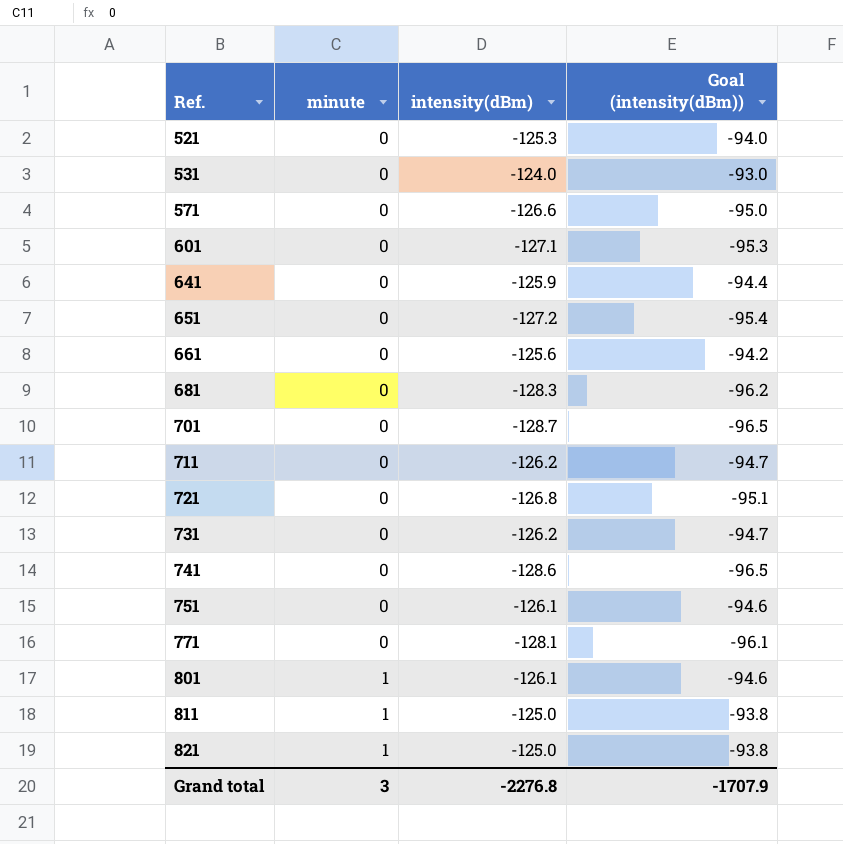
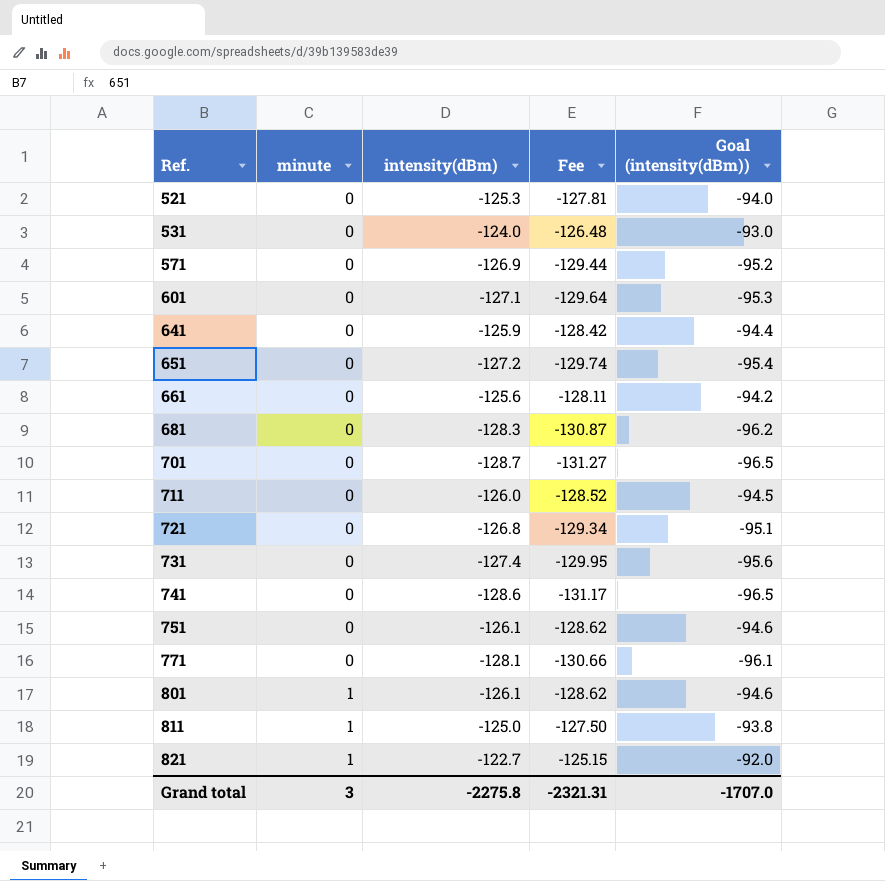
column Fee | formula: none -> [intensity(dBm)] * 1.02
571 | intensity(dBm): -126.6 -> -126.9
571 | Goal (intensity(dBm)): -95.0 -> -95.2
711 | intensity(dBm): -126.2 -> -126.0
711 | Goal (intensity(dBm)): -94.7 -> -94.5
731 | intensity(dBm): -126.2 -> -127.4
731 | Goal (intensity(dBm)): -94.7 -> -95.6
821 | intensity(dBm): -125.0 -> -122.7
821 | Goal (intensity(dBm)): -93.8 -> -92.0
Grand total | intensity(dBm): -2276.8 -> -2275.8
Grand total | Goal (intensity(dBm)): -1707.9 -> -1707.0

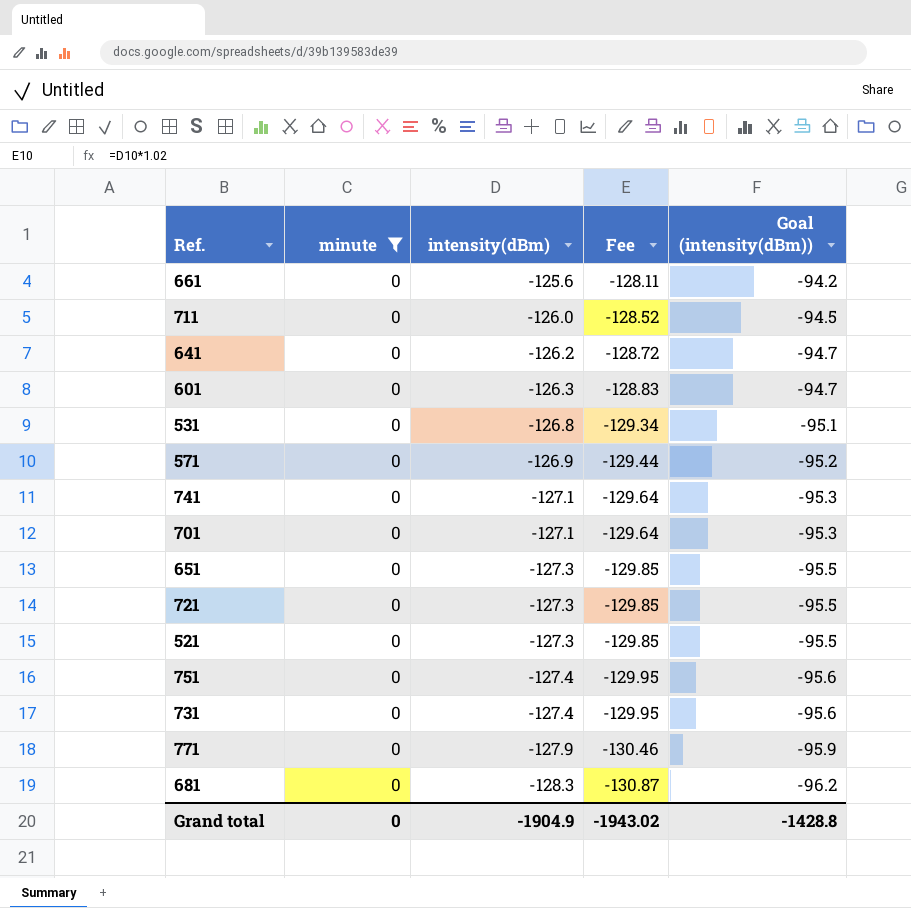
filter: none -> minute = 0
row order: Ref. ascending -> intensity(dBm) descending
641 | intensity(dBm): -125.9 -> -126.2
641 | Fee: -128.42 -> -128.72
641 | Goal (intensity(dBm)): -94.4 -> -94.7
601 | intensity(dBm): -127.1 -> -126.3
601 | Fee: -129.64 -> -128.83
601 | Goal (intensity(dBm)): -95.3 -> -94.7
531 | intensity(dBm): -124.0 -> -126.8
531 | Fee: -126.48 -> -129.34
531 | Goal (intensity(dBm)): -93.0 -> -95.1
741 | intensity(dBm): -128.6 -> -127.1
741 | Fee: -131.17 -> -129.64
741 | Goal (intensity(dBm)): -96.5 -> -95.3
701 | intensity(dBm): -128.7 -> -127.1
701 | Fee: -131.27 -> -129.64
701 | Goal (intensity(dBm)): -96.5 -> -95.3
651 | intensity(dBm): -127.2 -> -127.3
651 | Fee: -129.74 -> -129.85
651 | Goal (intensity(dBm)): -95.4 -> -95.5
721 | intensity(dBm): -126.8 -> -127.3
721 | Fee: -129.34 -> -129.85
721 | Goal (intensity(dBm)): -95.1 -> -95.5
521 | intensity(dBm): -125.3 -> -127.3
521 | Fee: -127.81 -> -129.85
521 | Goal (intensity(dBm)): -94.0 -> -95.5
751 | intensity(dBm): -126.1 -> -127.4
751 | Fee: -128.62 -> -129.95
751 | Goal (intensity(dBm)): -94.6 -> -95.6
771 | intensity(dBm): -128.1 -> -127.9
771 | Fee: -130.66 -> -130.46
771 | Goal (intensity(dBm)): -96.1 -> -95.9
Grand total | minute: 3 -> 0
Grand total | intensity(dBm): -2275.8 -> -1904.9
Grand total | Fee: -2321.31 -> -1943.02
Grand total | Goal (intensity(dBm)): -1707.0 -> -1428.8

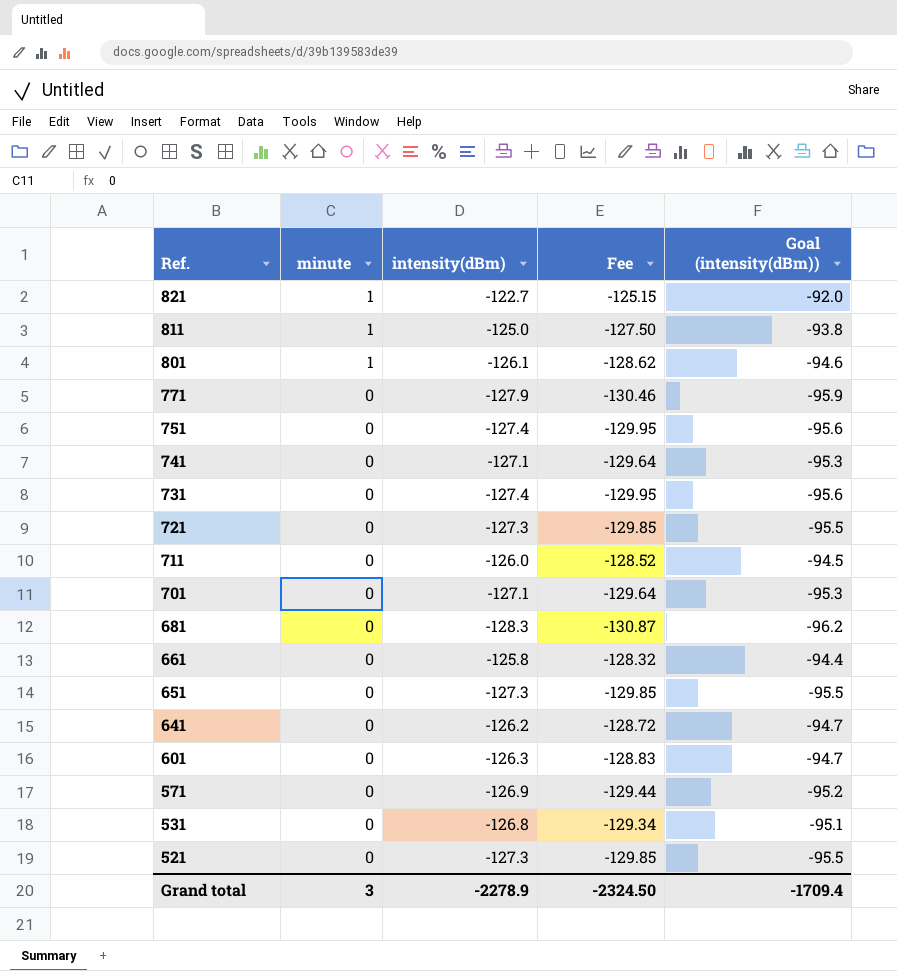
filter: minute = 0 -> none
row order: intensity(dBm) descending -> Ref. descending
661 | intensity(dBm): -125.6 -> -125.8
661 | Fee: -128.11 -> -128.32
661 | Goal (intensity(dBm)): -94.2 -> -94.4
Grand total | minute: 0 -> 3
Grand total | intensity(dBm): -1904.9 -> -2278.9
Grand total | Fee: -1943.02 -> -2324.50
Grand total | Goal (intensity(dBm)): -1428.8 -> -1709.4

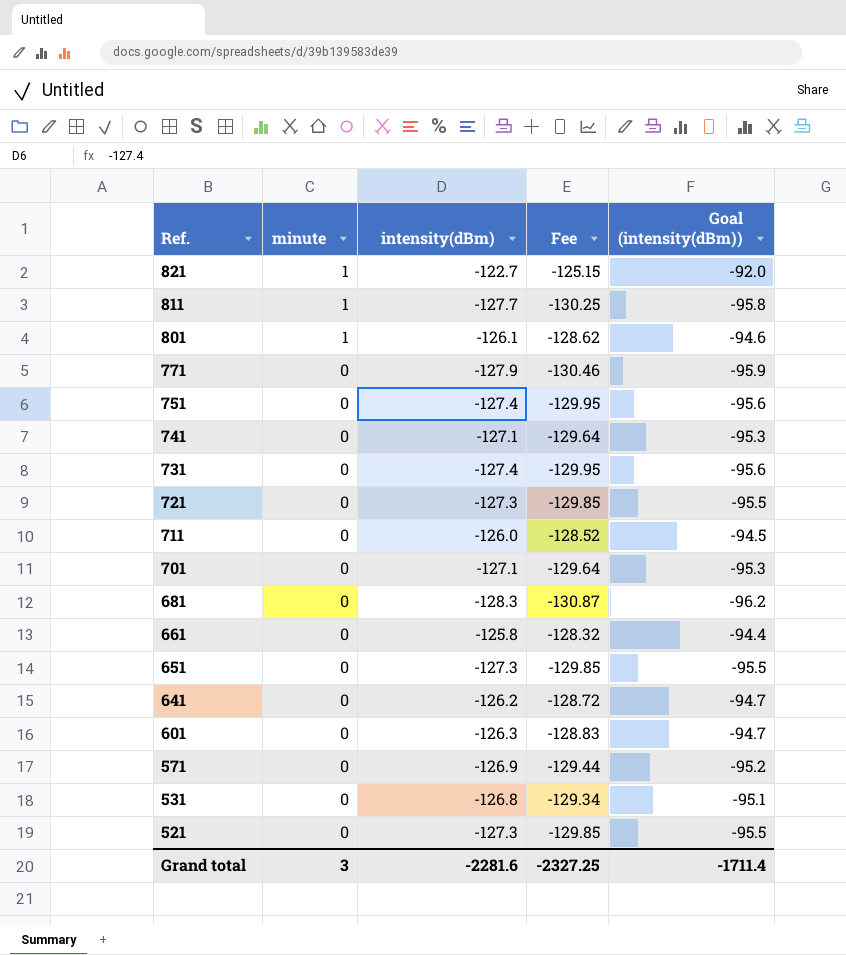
811 | intensity(dBm): -125.0 -> -127.7
811 | Fee: -127.50 -> -130.25
811 | Goal (intensity(dBm)): -93.8 -> -95.8
Grand total | intensity(dBm): -2278.9 -> -2281.6
Grand total | Fee: -2324.50 -> -2327.25
Grand total | Goal (intensity(dBm)): -1709.4 -> -1711.4

